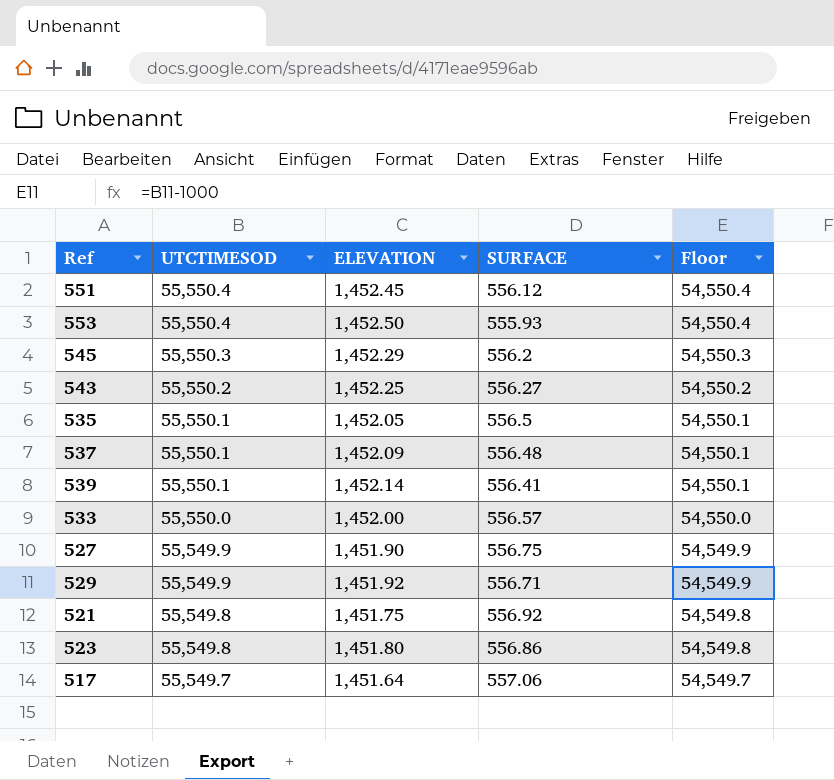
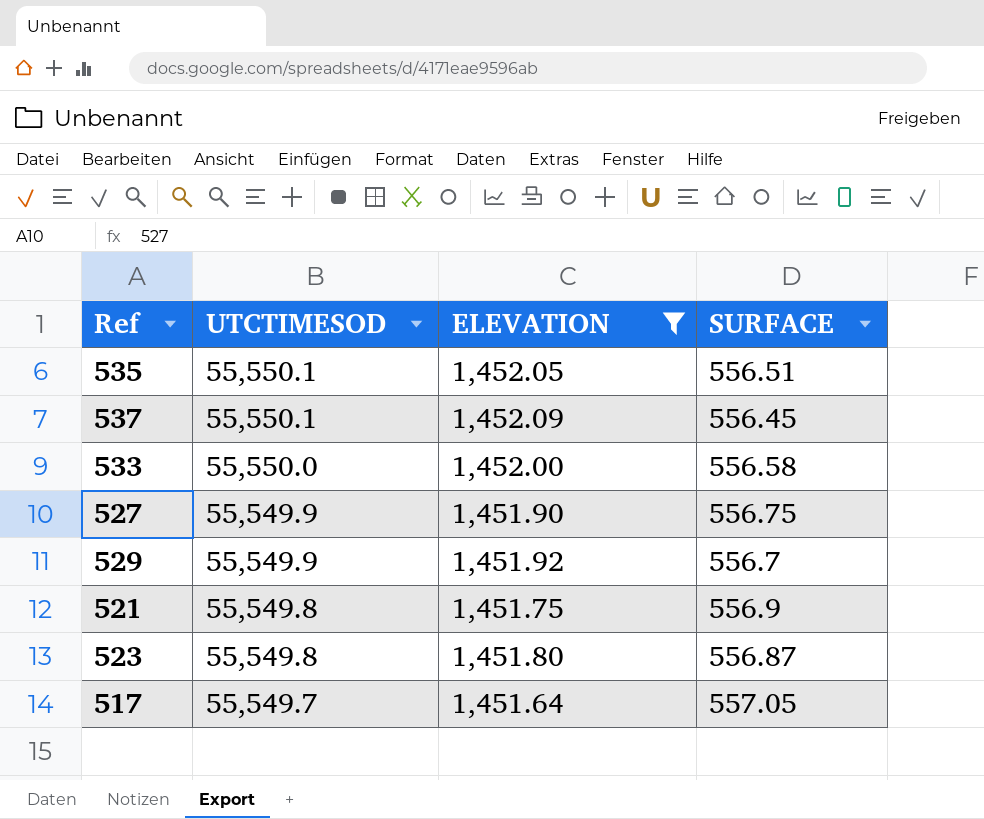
filter: none -> ELEVATION <= 1,452.09
column Floor | formula: [UTCTIMESOD] - 1000 -> none
535 | SURFACE: 556.5 -> 556.51
537 | SURFACE: 556.48 -> 556.45
533 | SURFACE: 556.57 -> 556.58
529 | SURFACE: 556.71 -> 556.7
521 | SURFACE: 556.92 -> 556.9
523 | SURFACE: 556.86 -> 556.87
517 | SURFACE: 557.06 -> 557.05

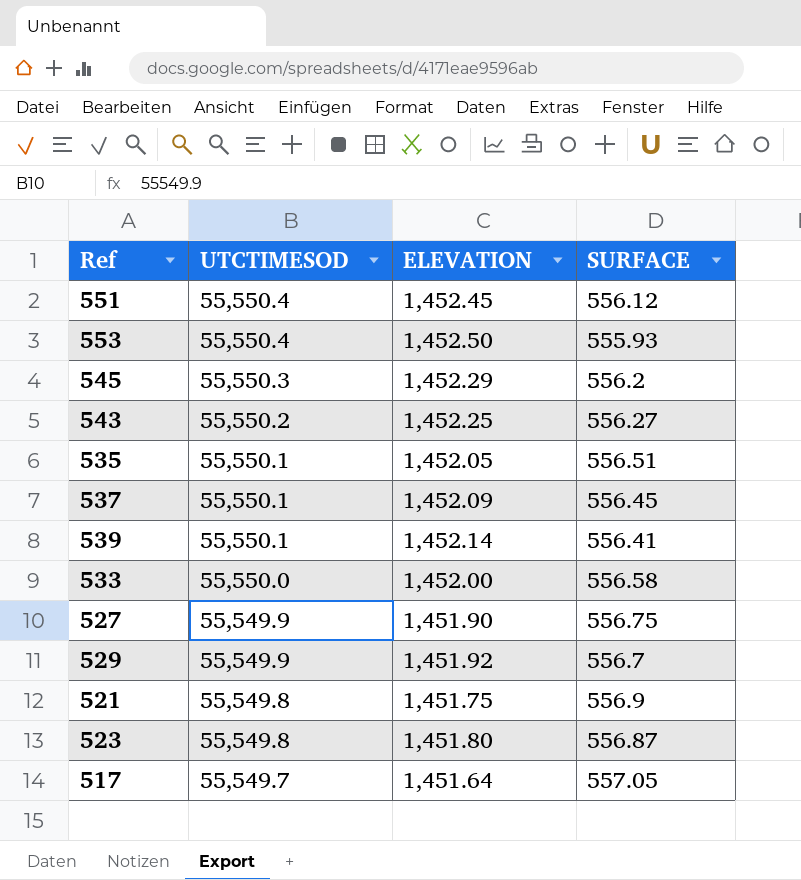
filter: ELEVATION <= 1,452.09 -> none

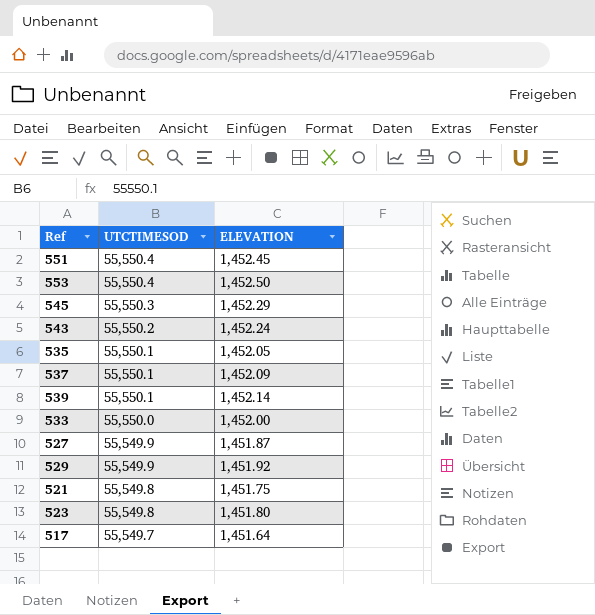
column SURFACE | position: 4 -> none
543 | ELEVATION: 1,452.25 -> 1,452.24
527 | ELEVATION: 1,451.90 -> 1,451.87

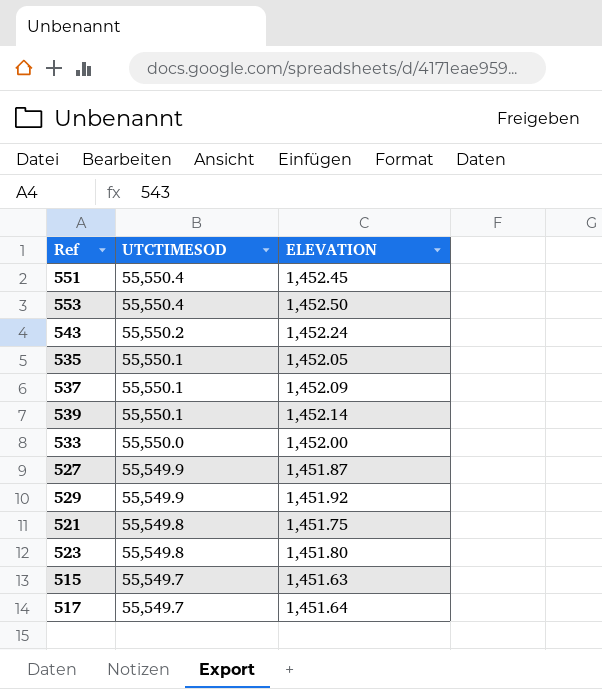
row 545: 55,550.3 | 1,452.29 -> none
row 515: none -> 55,549.7 | 1,451.63

